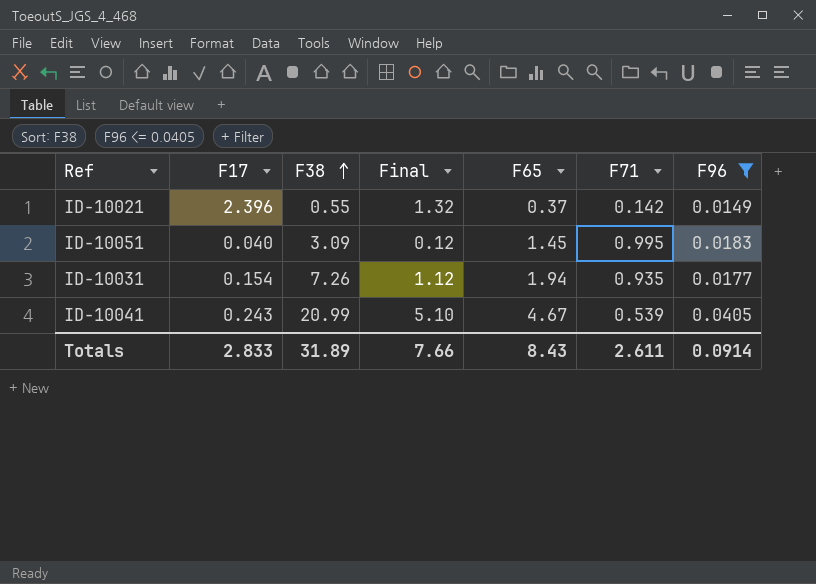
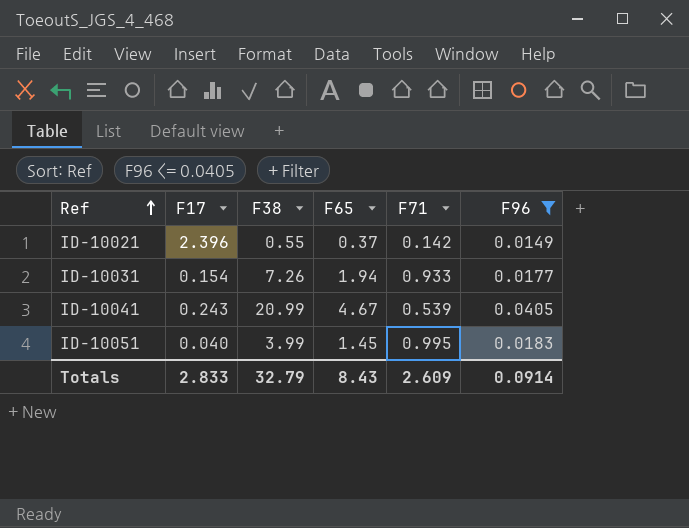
row order: F38 ascending -> Ref ascending
column Final | formula: [F17] * [F38] -> none
ID-10031 | F71: 0.935 -> 0.933
ID-10051 | F38: 3.09 -> 3.99
Totals | F38: 31.89 -> 32.79
Totals | F71: 2.611 -> 2.609

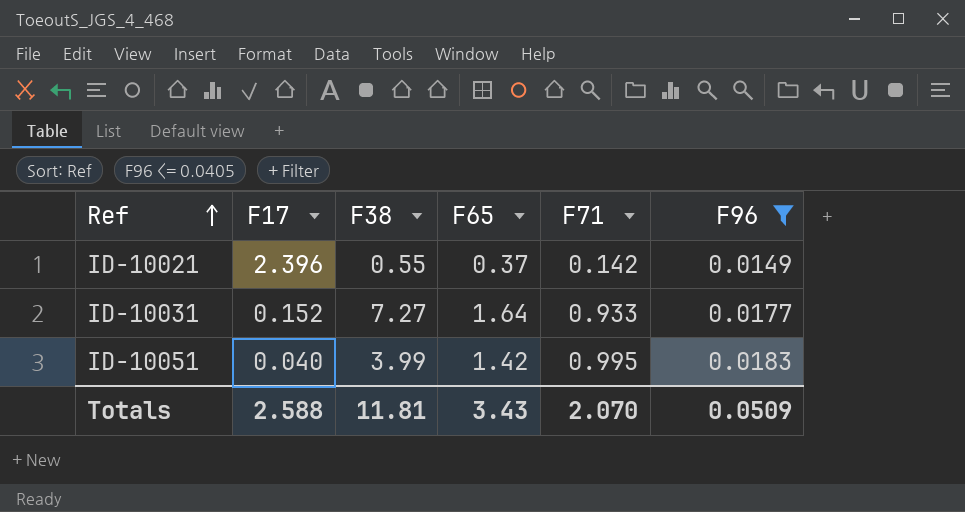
row ID-10041: 0.243 | 20.99 | 4.67 | 0.539 | 0.0405 -> none
ID-10031 | F17: 0.154 -> 0.152
ID-10031 | F38: 7.26 -> 7.27
ID-10031 | F65: 1.94 -> 1.64
ID-10051 | F65: 1.45 -> 1.42
Totals | F17: 2.833 -> 2.588
Totals | F38: 32.79 -> 11.81
Totals | F65: 8.43 -> 3.43
Totals | F71: 2.609 -> 2.070
Totals | F96: 0.0914 -> 0.0509

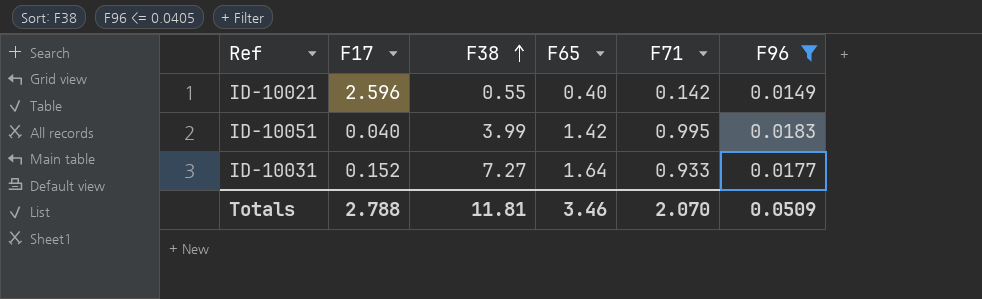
row order: Ref ascending -> F38 ascending
ID-10021 | F17: 2.396 -> 2.596
ID-10021 | F65: 0.37 -> 0.40
Totals | F17: 2.588 -> 2.788
Totals | F65: 3.43 -> 3.46

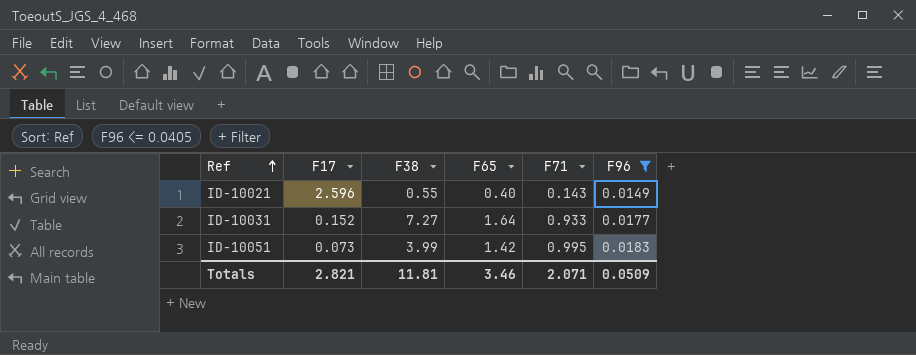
row order: F38 ascending -> Ref ascending
ID-10021 | F71: 0.142 -> 0.143
ID-10051 | F17: 0.040 -> 0.073
Totals | F17: 2.788 -> 2.821
Totals | F71: 2.070 -> 2.071

